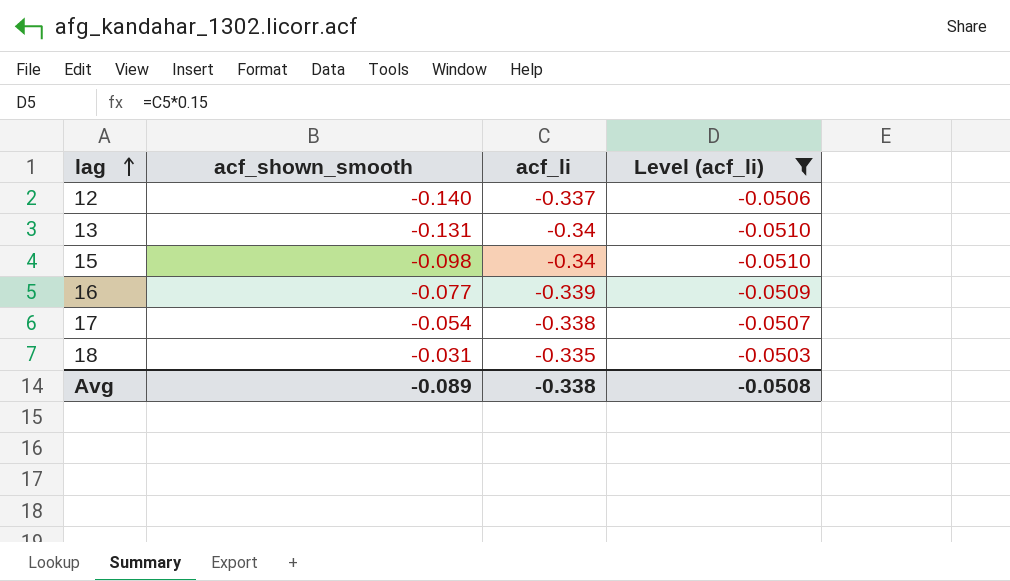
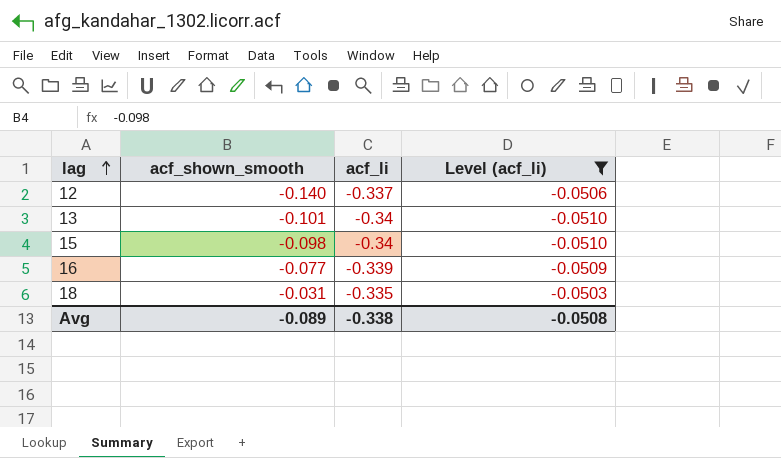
row 17: -0.054 | -0.338 | -0.0507 -> none
13 | acf_shown_smooth: -0.131 -> -0.101

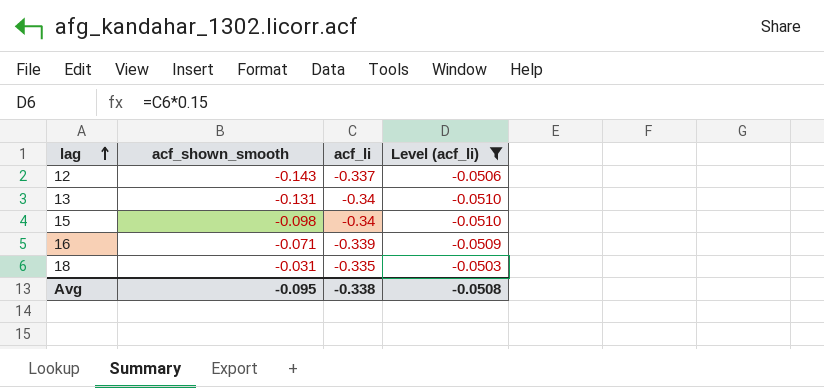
12 | acf_shown_smooth: -0.140 -> -0.143
13 | acf_shown_smooth: -0.101 -> -0.131
16 | acf_shown_smooth: -0.077 -> -0.071
Avg | acf_shown_smooth: -0.089 -> -0.095

